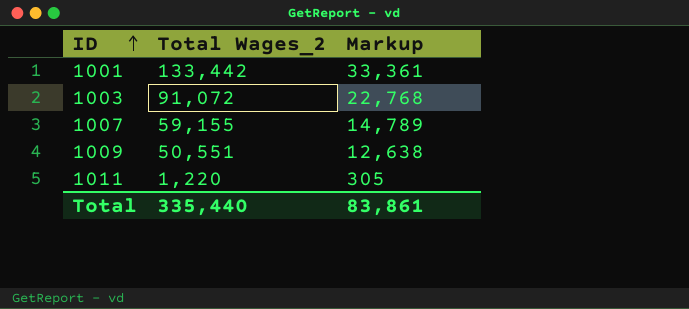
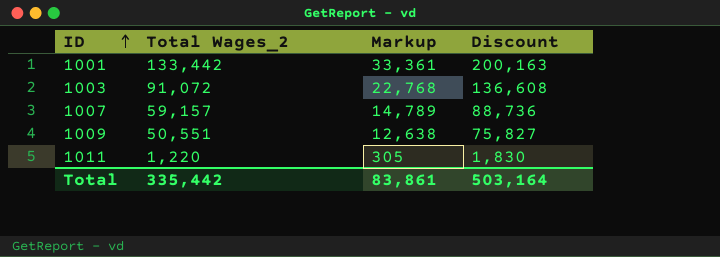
column Discount | formula: none -> [Total Wages_2] * 1.5
1007 | Total Wages_2: 59,155 -> 59,157
Total | Total Wages_2: 335,440 -> 335,442

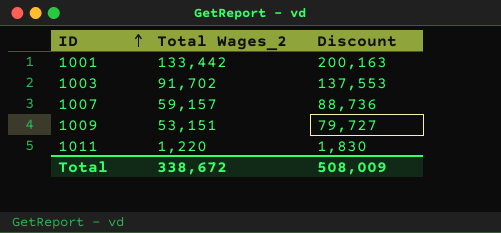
column Markup | formula: [Total Wages_2] * 0.25 -> none
1003 | Total Wages_2: 91,072 -> 91,702
1003 | Discount: 136,608 -> 137,553
1009 | Total Wages_2: 50,551 -> 53,151
1009 | Discount: 75,827 -> 79,727
Total | Total Wages_2: 335,442 -> 338,672
Total | Discount: 503,164 -> 508,009

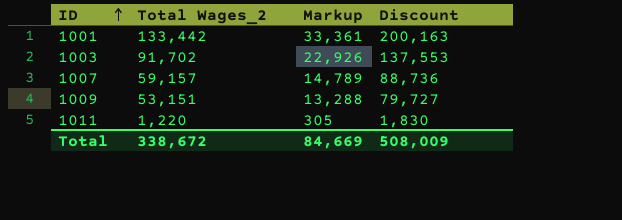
column Markup | formula: none -> [Total Wages_2] * 0.25

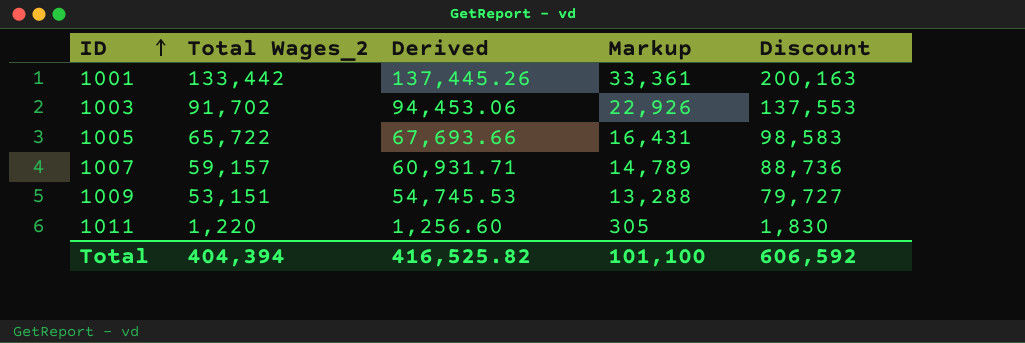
column Derived | formula: none -> [Total Wages_2] * 1.03
row 1005: none -> 65,722 | 67,693.66 | 16,431 | 98,583
Total | Total Wages_2: 338,672 -> 404,394
Total | Markup: 84,669 -> 101,100
Total | Discount: 508,009 -> 606,592

